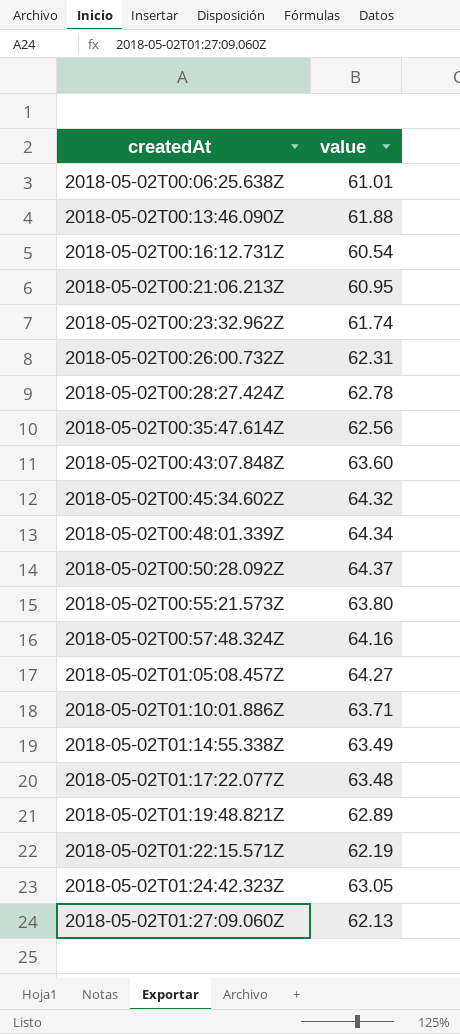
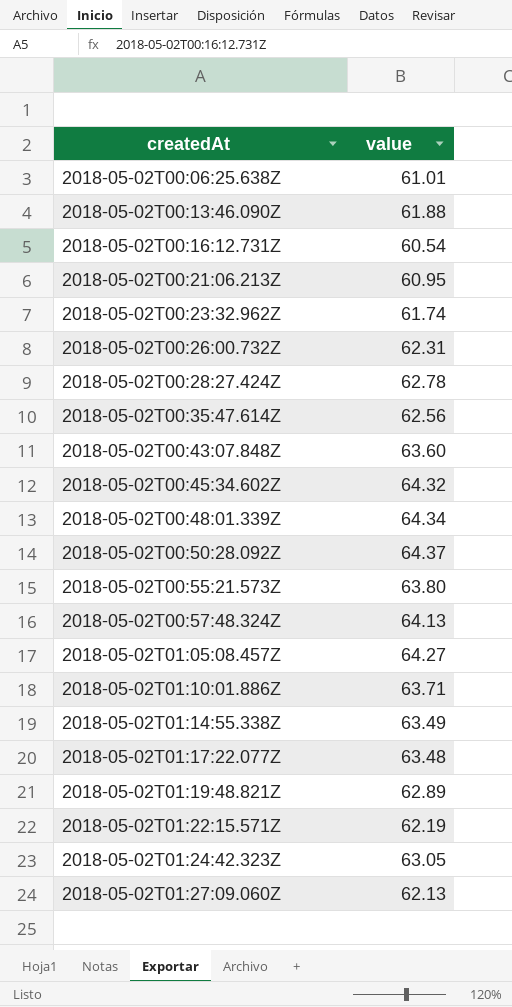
2018-05-02T00:57:48.324Z | value: 64.16 -> 64.13

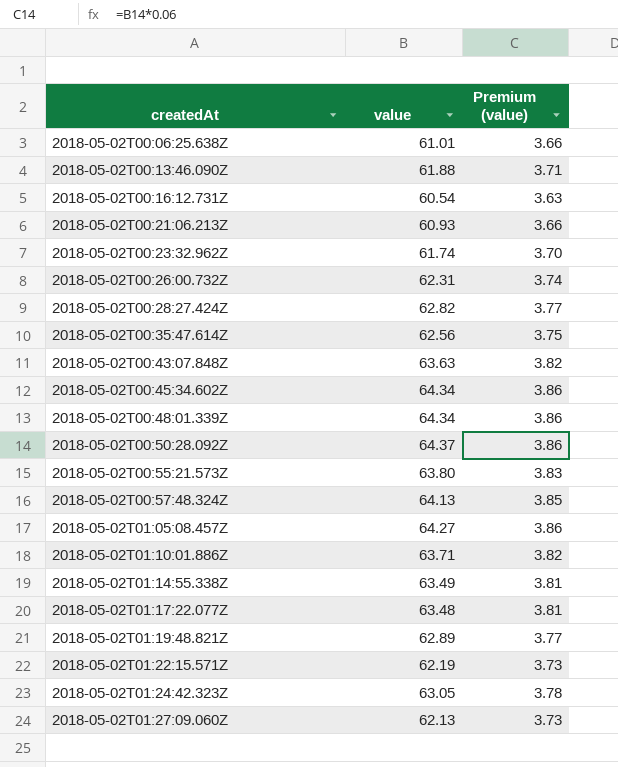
column Premium (value) | formula: none -> [value] * 0.06
2018-05-02T00:21:06.213Z | value: 60.95 -> 60.93
2018-05-02T00:28:27.424Z | value: 62.78 -> 62.82
2018-05-02T00:43:07.848Z | value: 63.60 -> 63.63
2018-05-02T00:45:34.602Z | value: 64.32 -> 64.34

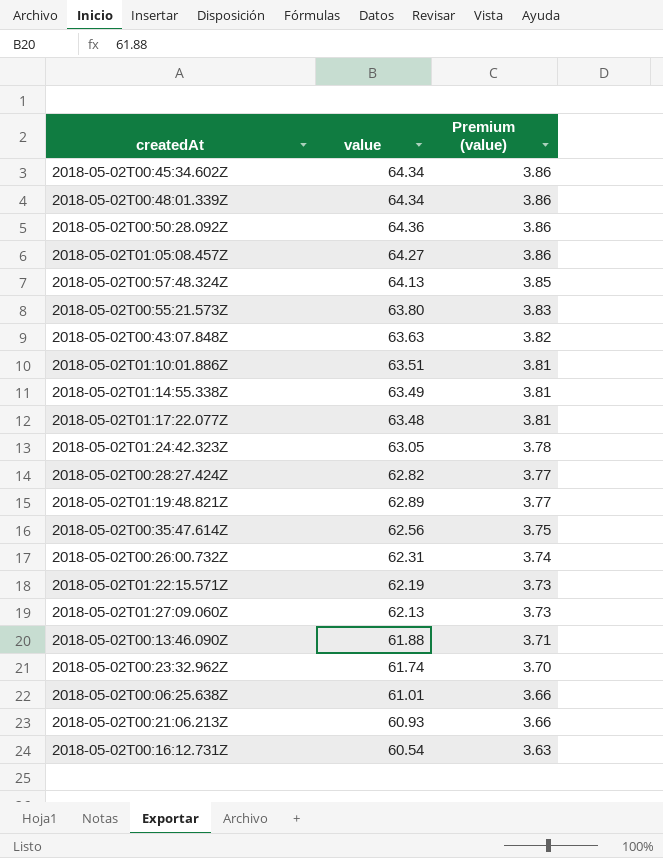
row order: createdAt ascending -> Premium (value) descending
2018-05-02T00:50:28.092Z | value: 64.37 -> 64.36
2018-05-02T01:10:01.886Z | value: 63.71 -> 63.51
2018-05-02T01:10:01.886Z | Premium (value): 3.82 -> 3.81

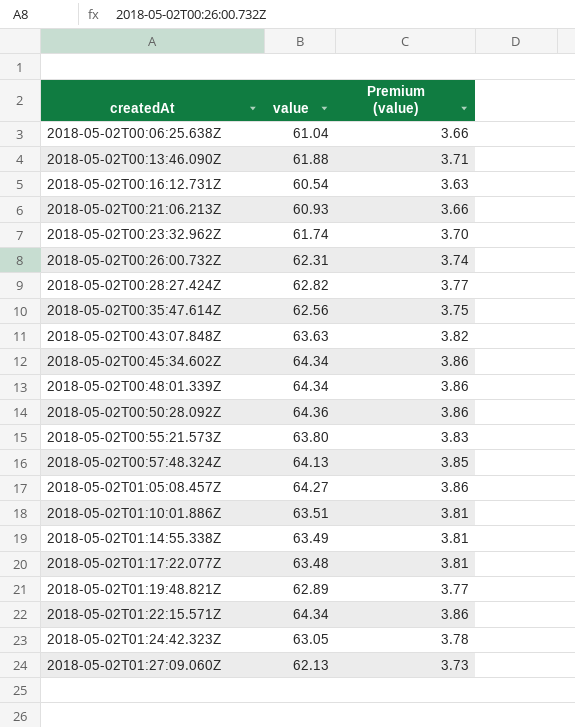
row order: Premium (value) descending -> createdAt ascending
2018-05-02T00:06:25.638Z | value: 61.01 -> 61.04
2018-05-02T01:22:15.571Z | value: 62.19 -> 64.34
2018-05-02T01:22:15.571Z | Premium (value): 3.73 -> 3.86

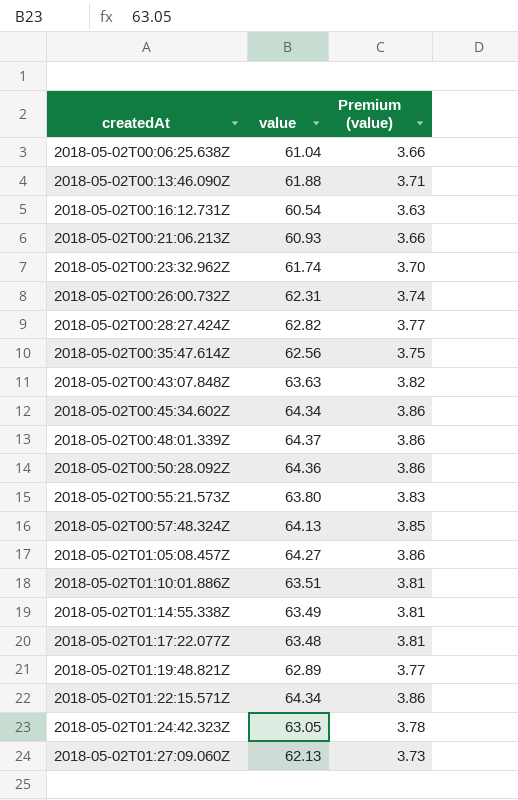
2018-05-02T00:48:01.339Z | value: 64.34 -> 64.37

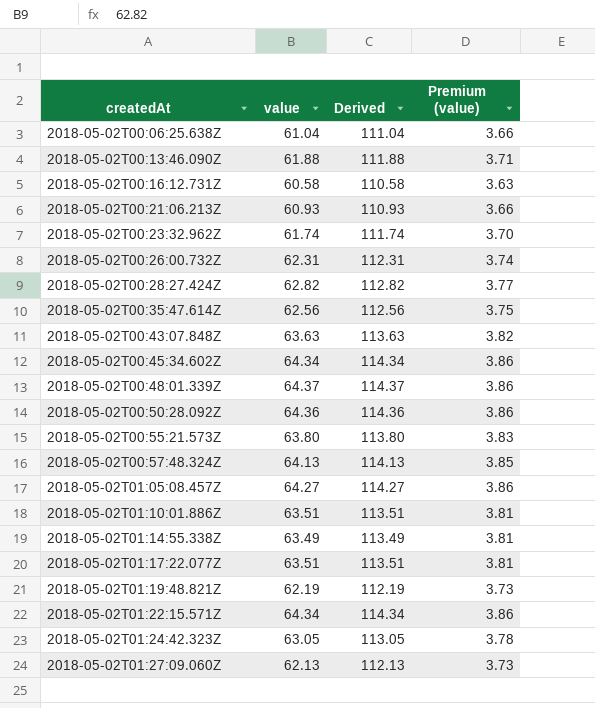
column Derived | formula: none -> [value] + 50
2018-05-02T00:16:12.731Z | value: 60.54 -> 60.58
2018-05-02T01:17:22.077Z | value: 63.48 -> 63.51
2018-05-02T01:19:48.821Z | value: 62.89 -> 62.19
2018-05-02T01:19:48.821Z | Premium (value): 3.77 -> 3.73

